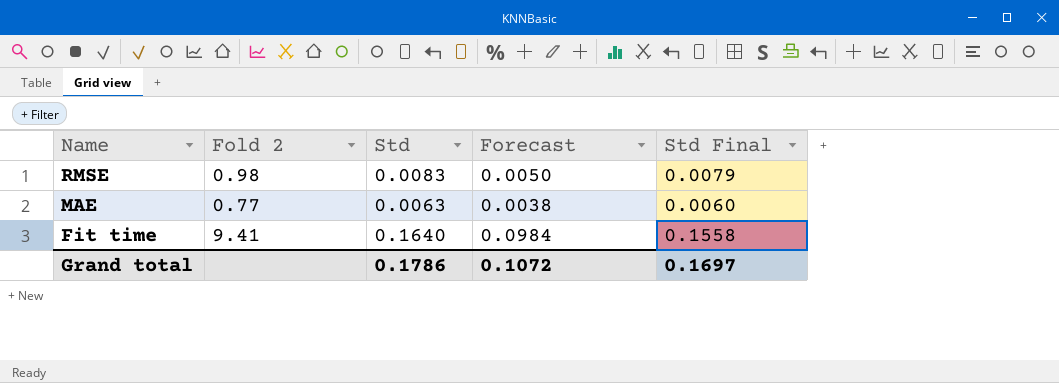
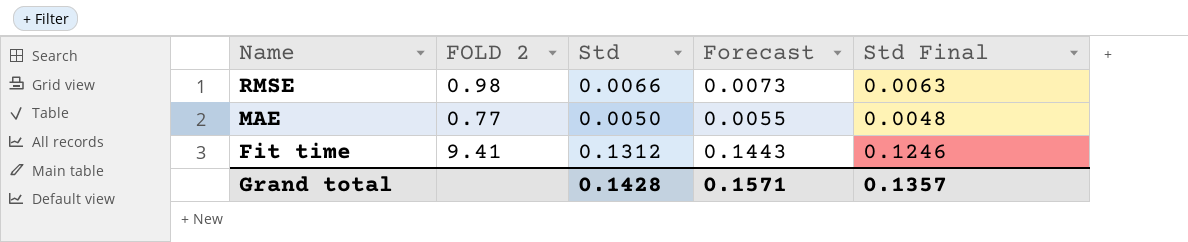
column name: Fold 2 -> FOLD 2
column Forecast | formula: [Std] * 0.6 -> [Std] * 1.1
RMSE | Std: 0.0083 -> 0.0066
RMSE | Std Final: 0.0079 -> 0.0063
MAE | Std: 0.0063 -> 0.0050
MAE | Std Final: 0.0060 -> 0.0048
Fit time | Std: 0.1640 -> 0.1312
Fit time | Std Final: 0.1558 -> 0.1246
Grand total | Std: 0.1786 -> 0.1428
Grand total | Forecast: 0.1072 -> 0.1571
Grand total | Std Final: 0.1697 -> 0.1357

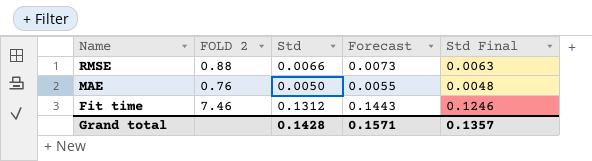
RMSE | FOLD 2: 0.98 -> 0.88
MAE | FOLD 2: 0.77 -> 0.76
Fit time | FOLD 2: 9.41 -> 7.46

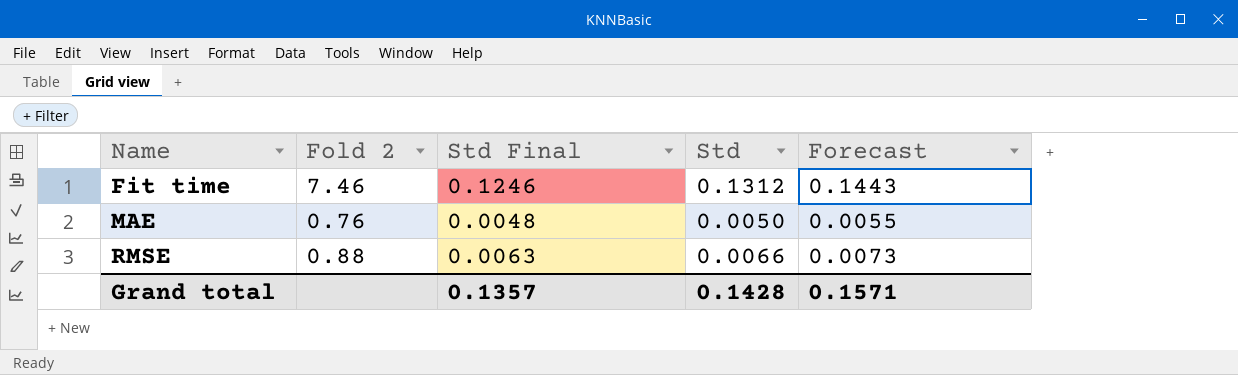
row order: Name descending -> Name ascending
column name: FOLD 2 -> Fold 2
column Std Final | position: 5 -> 3

